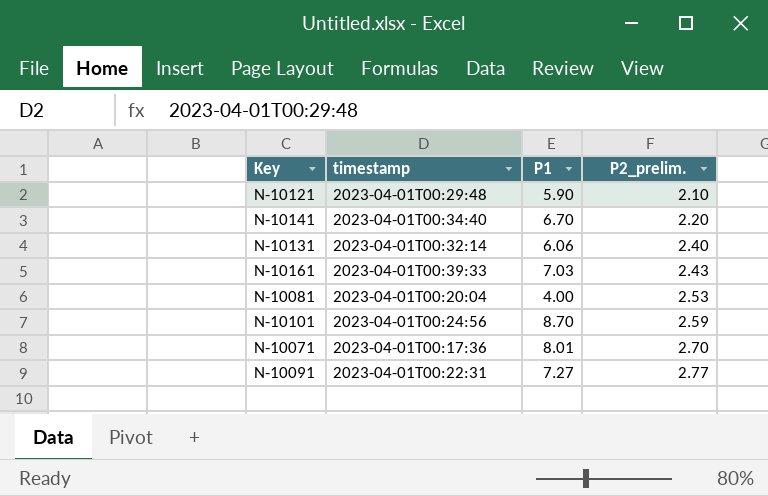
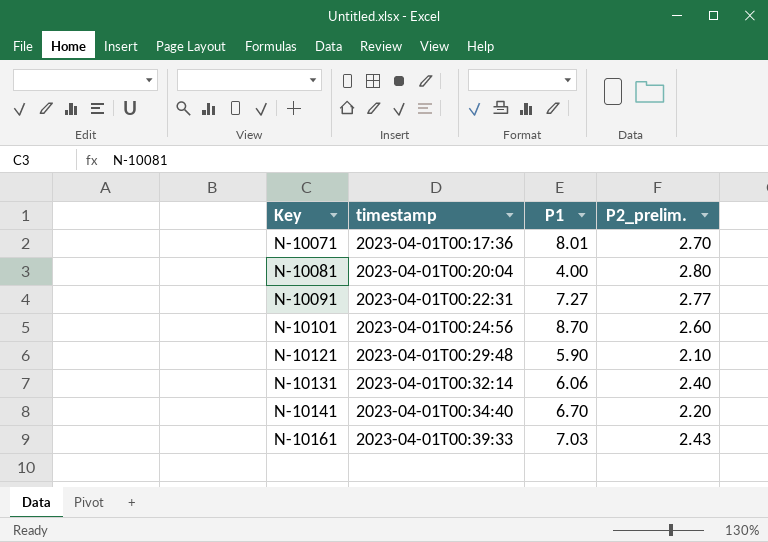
row order: P2_prelim. ascending -> Key ascending
N-10081 | P2_prelim.: 2.53 -> 2.80
N-10101 | P2_prelim.: 2.59 -> 2.60

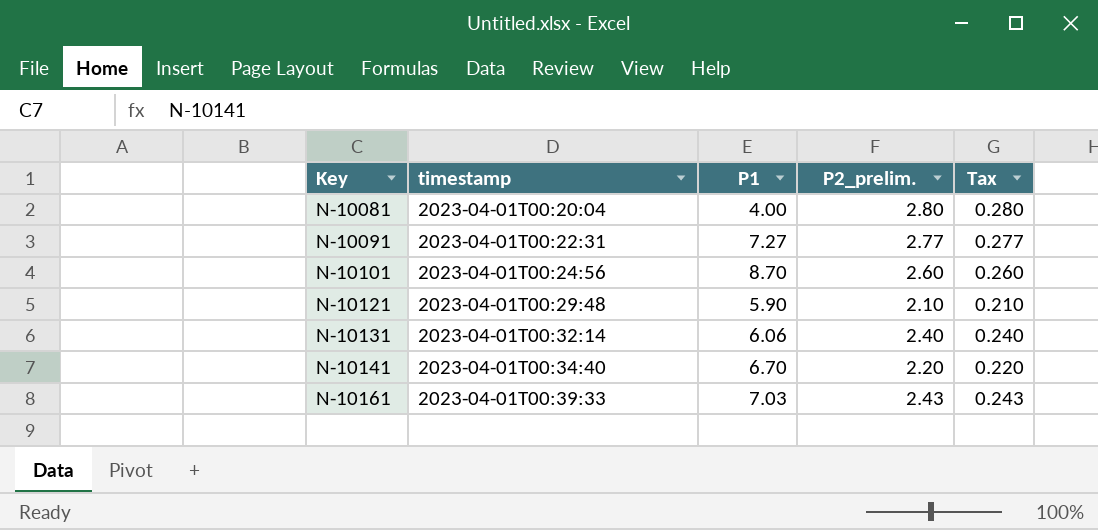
column Tax | formula: none -> [P2_prelim.] * 0.1
row N-10071: 2023-04-01T00:17:36 | 8.01 | 2.70 -> none

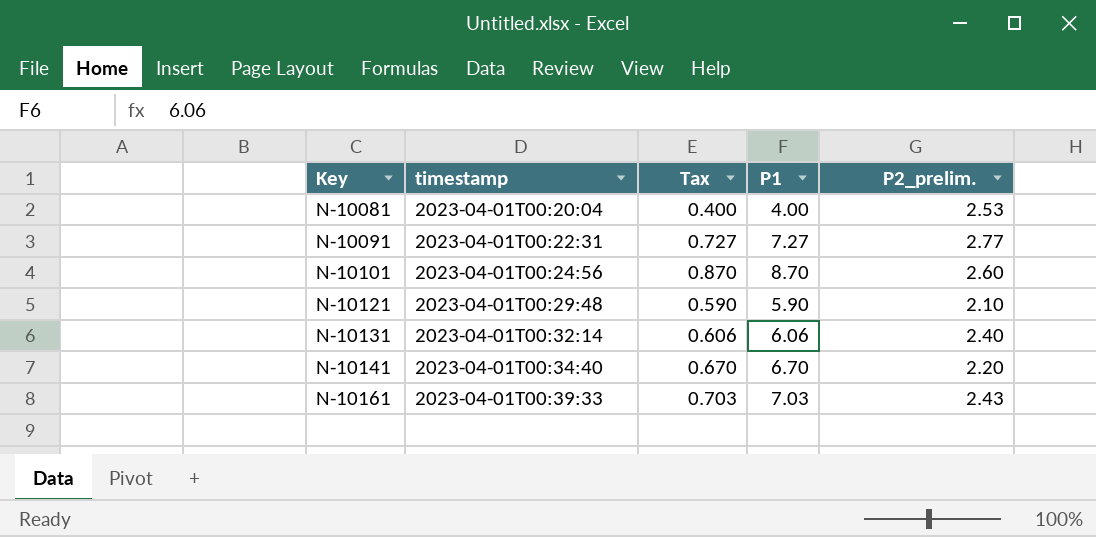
column Tax | formula: [P2_prelim.] * 0.1 -> [P1] * 0.1
column Tax | position: 5 -> 3
N-10081 | P2_prelim.: 2.80 -> 2.53

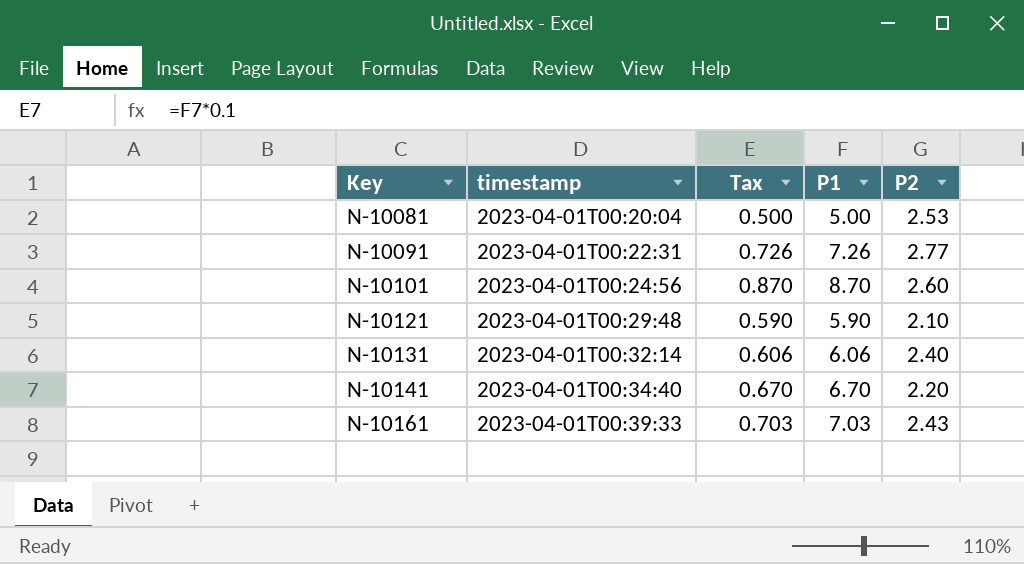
column name: P2_prelim. -> P2
N-10081 | Tax: 0.400 -> 0.500
N-10081 | P1: 4.00 -> 5.00
N-10091 | Tax: 0.727 -> 0.726
N-10091 | P1: 7.27 -> 7.26

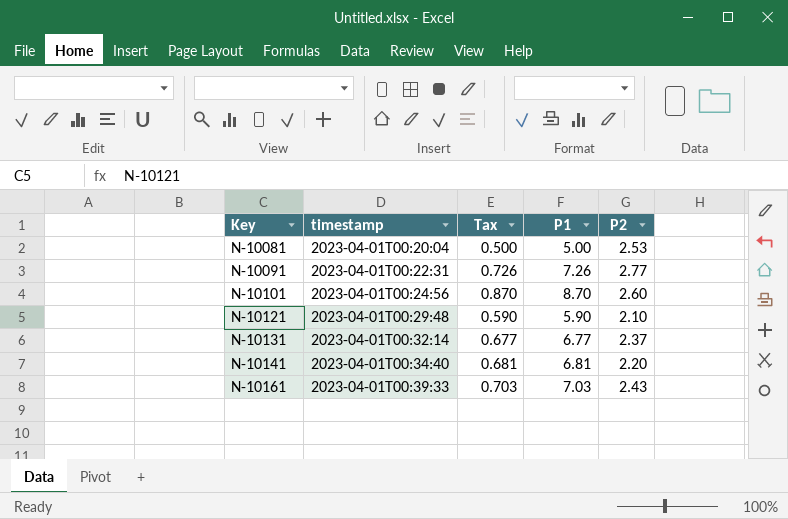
N-10131 | Tax: 0.606 -> 0.677
N-10131 | P1: 6.06 -> 6.77
N-10131 | P2: 2.40 -> 2.37
N-10141 | Tax: 0.670 -> 0.681
N-10141 | P1: 6.70 -> 6.81

